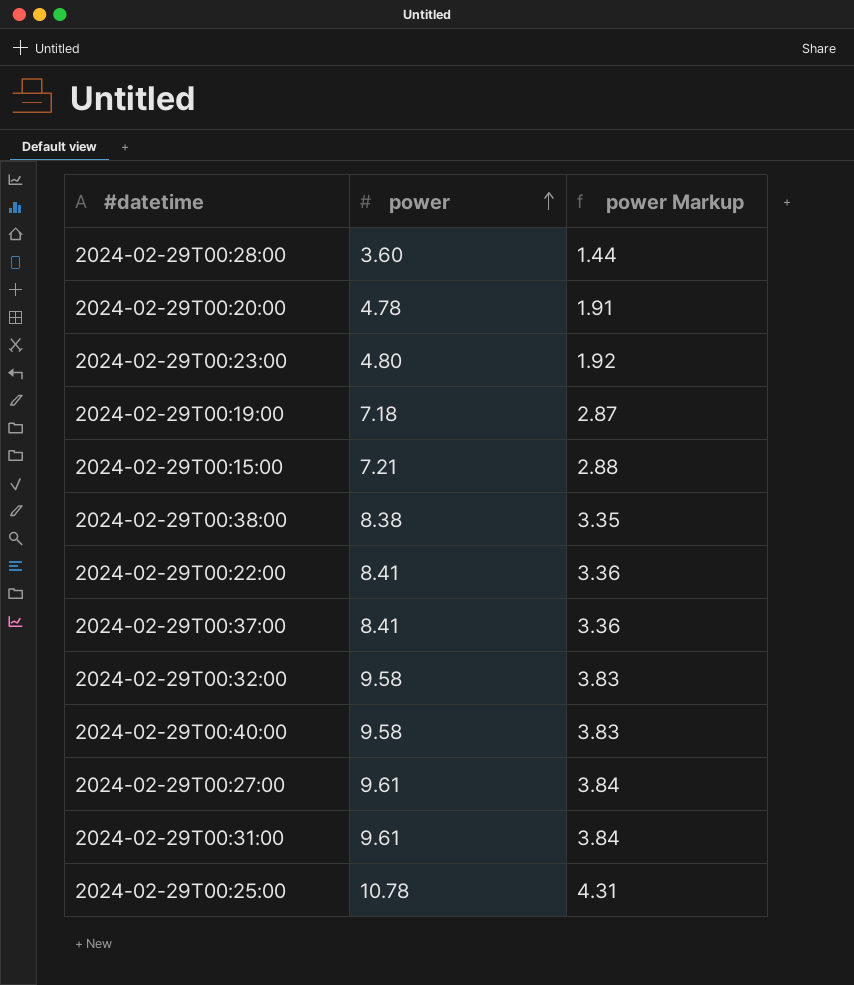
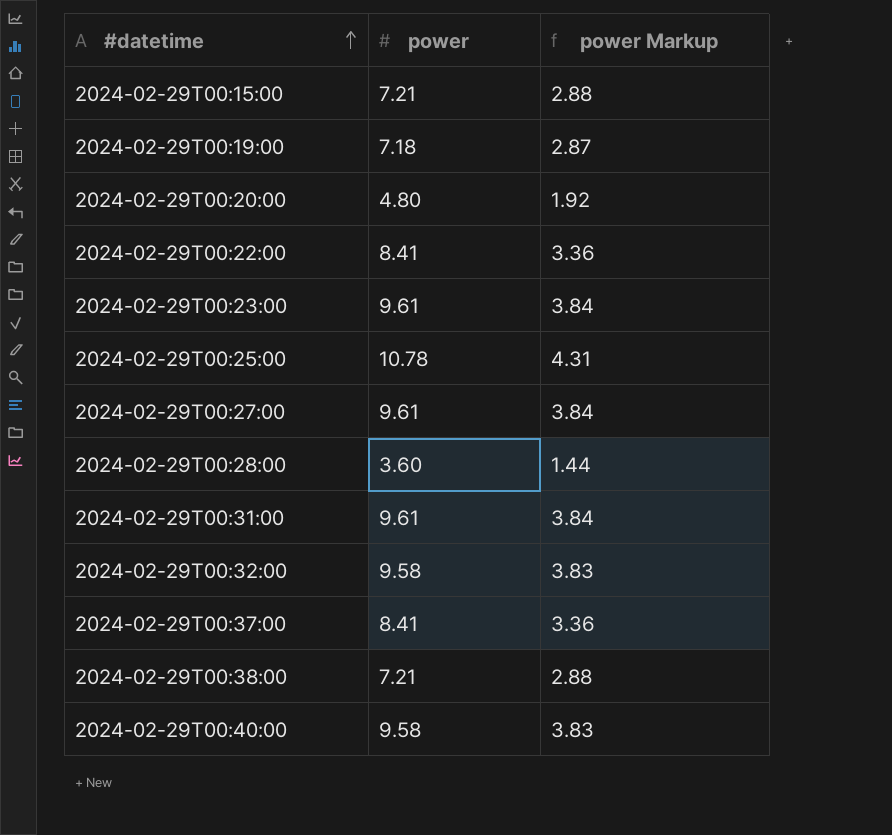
row order: power ascending -> #datetime ascending
2024-02-29T00:20:00 | power: 4.78 -> 4.80
2024-02-29T00:20:00 | power Markup: 1.91 -> 1.92
2024-02-29T00:23:00 | power: 4.80 -> 9.61
2024-02-29T00:23:00 | power Markup: 1.92 -> 3.84
2024-02-29T00:38:00 | power: 8.38 -> 7.21
2024-02-29T00:38:00 | power Markup: 3.35 -> 2.88

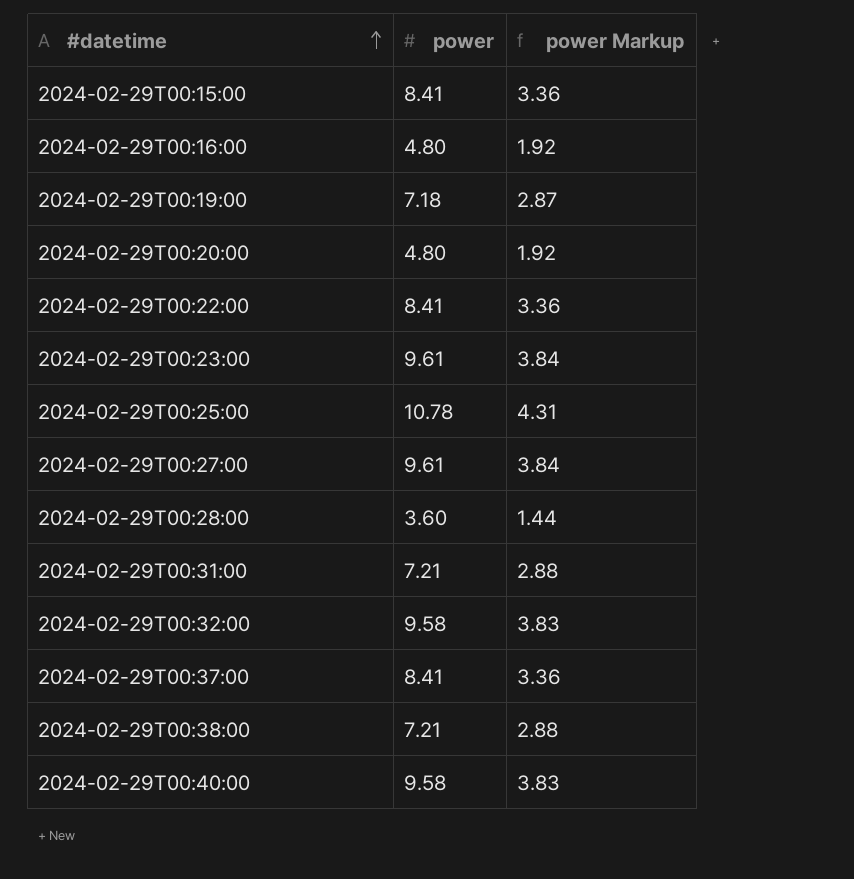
2024-02-29T00:15:00 | power: 7.21 -> 8.41
2024-02-29T00:15:00 | power Markup: 2.88 -> 3.36
row 2024-02-29T00:16:00: none -> 4.80 | 1.92
2024-02-29T00:31:00 | power: 9.61 -> 7.21
2024-02-29T00:31:00 | power Markup: 3.84 -> 2.88

